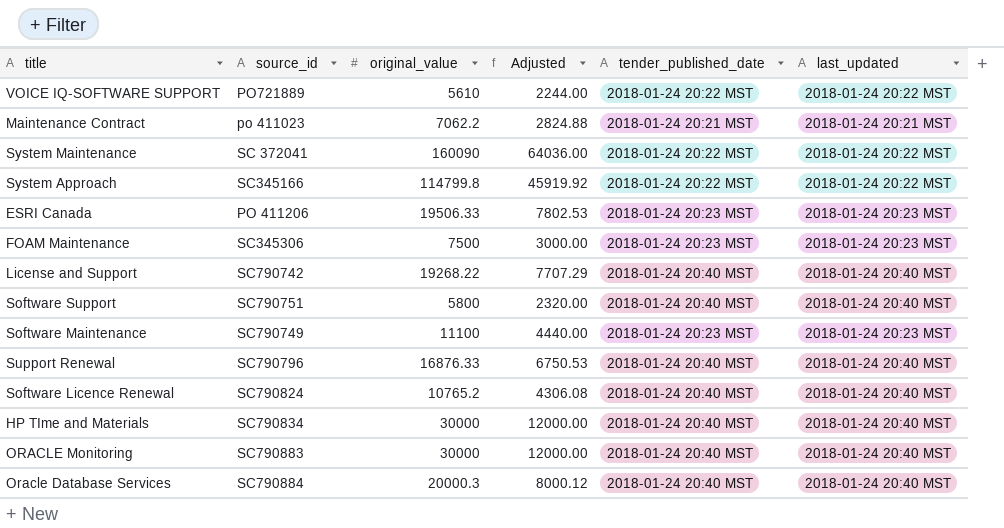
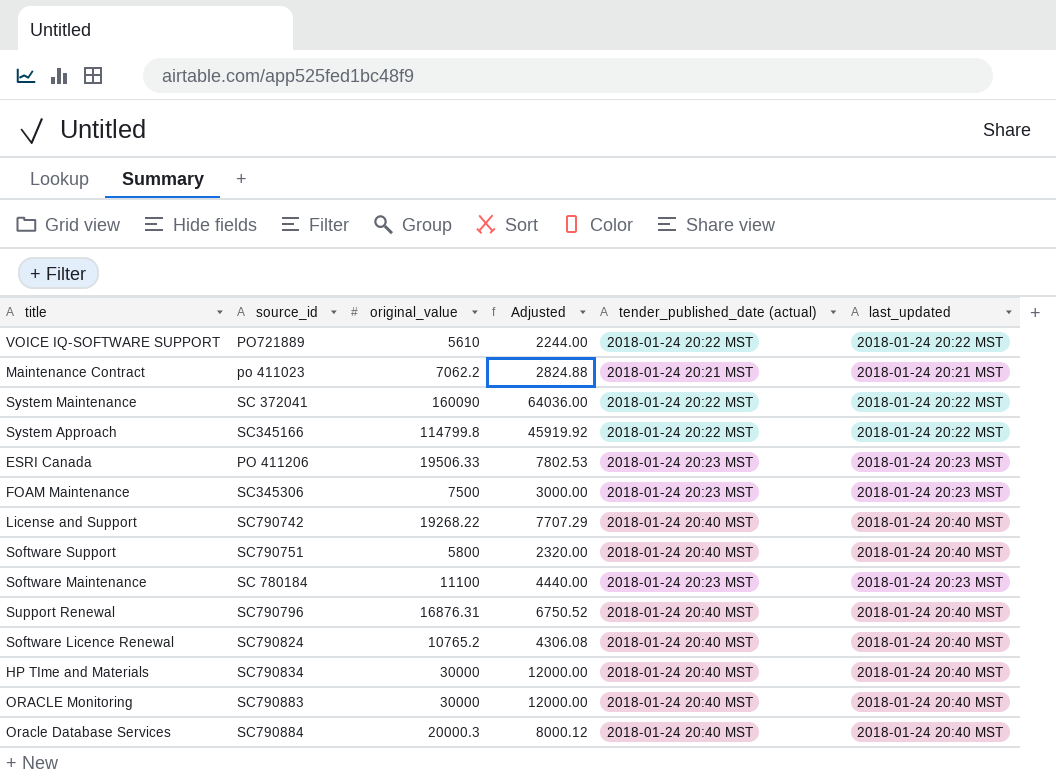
column name: tender_published_date -> tender_published_date (actual)
Software Maintenance | source_id: SC790749 -> SC 780184
Support Renewal | original_value: 16876.33 -> 16876.31
Support Renewal | Adjusted: 6750.53 -> 6750.52

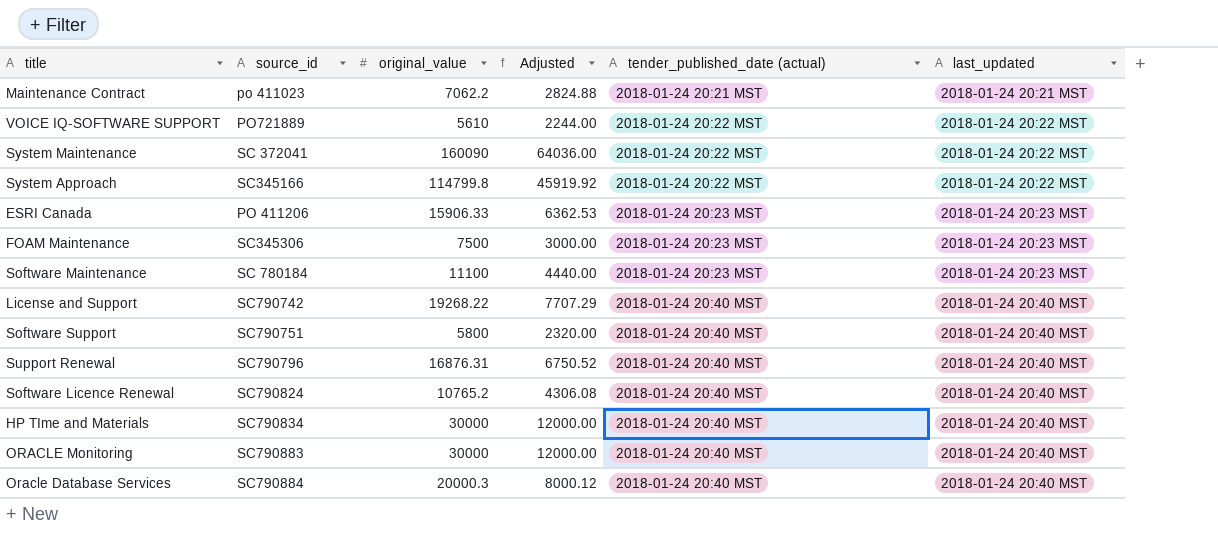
row order: none -> tender_published_date (actual) ascending
ESRI Canada | original_value: 19506.33 -> 15906.33
ESRI Canada | Adjusted: 7802.53 -> 6362.53

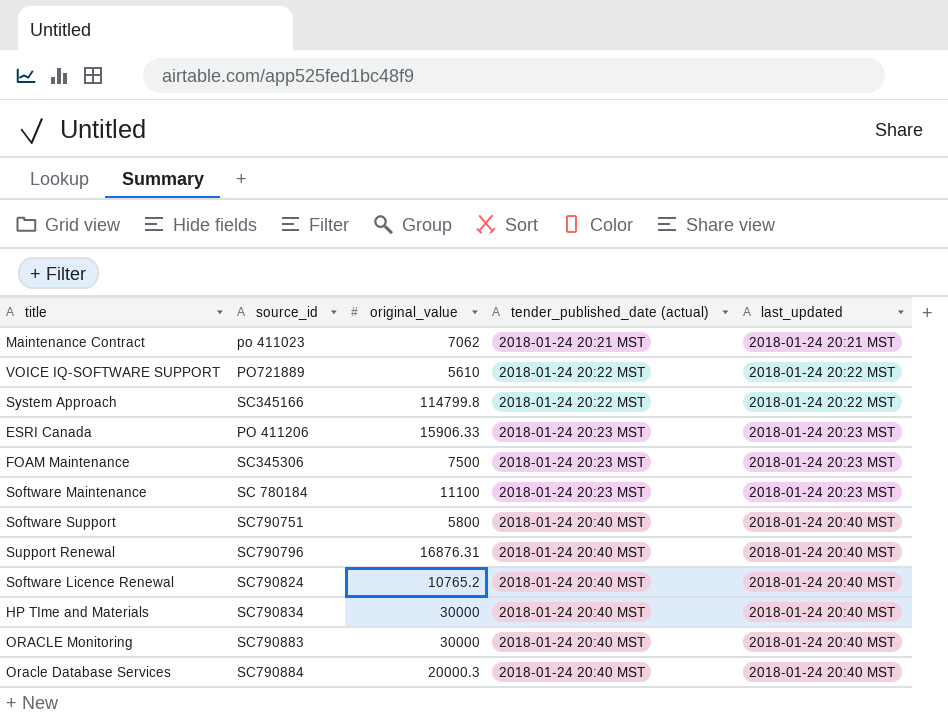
column Adjusted | formula: [original_value] * 0.4 -> none
row System Maintenance: SC 372041 | 160090 | 64036.00 | 2018-01-24 20:22 MST | 2018-01-24 20:22 MST -> none
row License and Support: SC790742 | 19268.22 | 7707.29 | 2018-01-24 20:40 MST | 2018-01-24 20:40 MST -> none
Maintenance Contract | original_value: 7062.2 -> 7062

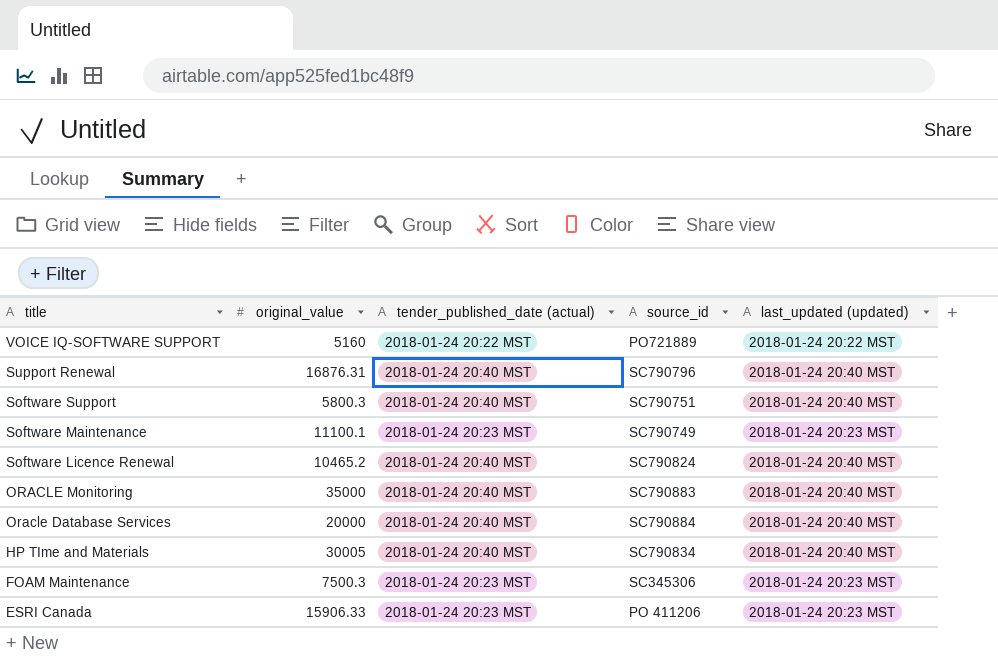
row order: tender_published_date (actual) ascending -> title descending
column source_id | position: 2 -> 4
column name: last_updated -> last_updated (updated)
row Maintenance Contract: po 411023 | 7062 | 2018-01-24 20:21 MST | 2018-01-24 20:21 MST -> none
row System Approach: SC345166 | 114799.8 | 2018-01-24 20:22 MST | 2018-01-24 20:22 MST -> none
VOICE IQ-SOFTWARE SUPPORT | original_value: 5610 -> 5160
Software Support | original_value: 5800 -> 5800.3
Software Maintenance | original_value: 11100 -> 11100.1
Software Maintenance | source_id: SC 780184 -> SC790749
Software Licence Renewal | original_value: 10765.2 -> 10465.2
ORACLE Monitoring | original_value: 30000 -> 35000
Oracle Database Services | original_value: 20000.3 -> 20000
HP TIme and Materials | original_value: 30000 -> 30005
FOAM Maintenance | original_value: 7500 -> 7500.3

